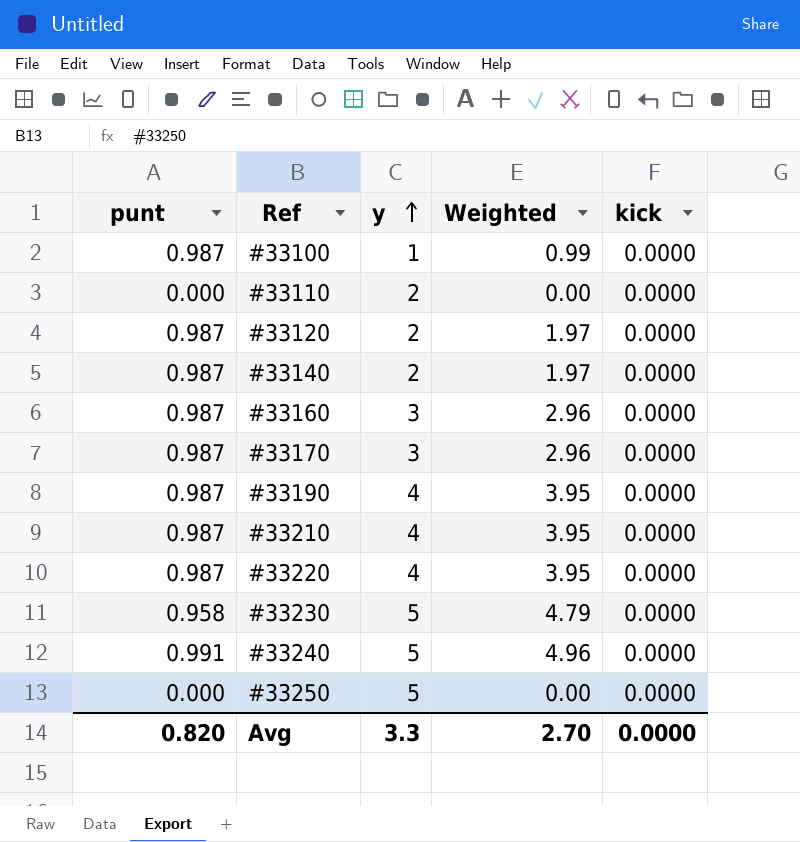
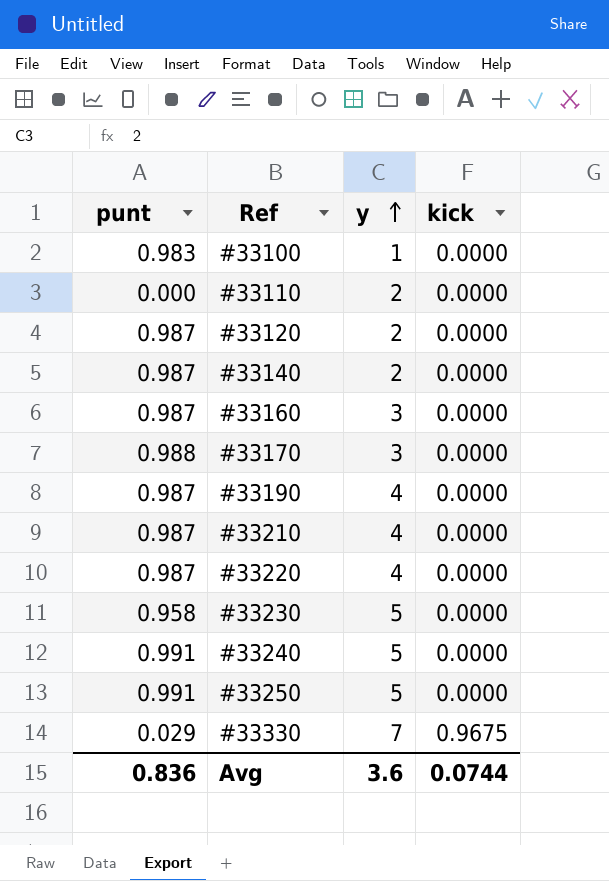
column Weighted | formula: [punt] * [y] -> none
#33100 | punt: 0.987 -> 0.983
#33170 | punt: 0.987 -> 0.988
#33250 | punt: 0.000 -> 0.991
row #33330: none -> 0.029 | 7 | 0.9675
Avg | punt: 0.820 -> 0.836
Avg | y: 3.3 -> 3.6
Avg | kick: 0.0000 -> 0.0744

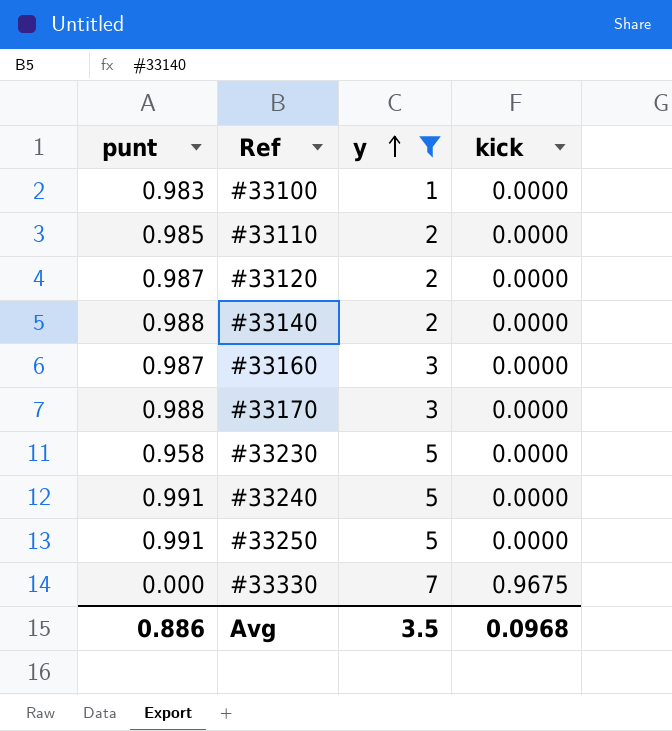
filter: none -> y != 4
#33110 | punt: 0.000 -> 0.985
#33140 | punt: 0.987 -> 0.988
#33330 | punt: 0.029 -> 0.000
Avg | punt: 0.836 -> 0.886
Avg | y: 3.6 -> 3.5
Avg | kick: 0.0744 -> 0.0968

